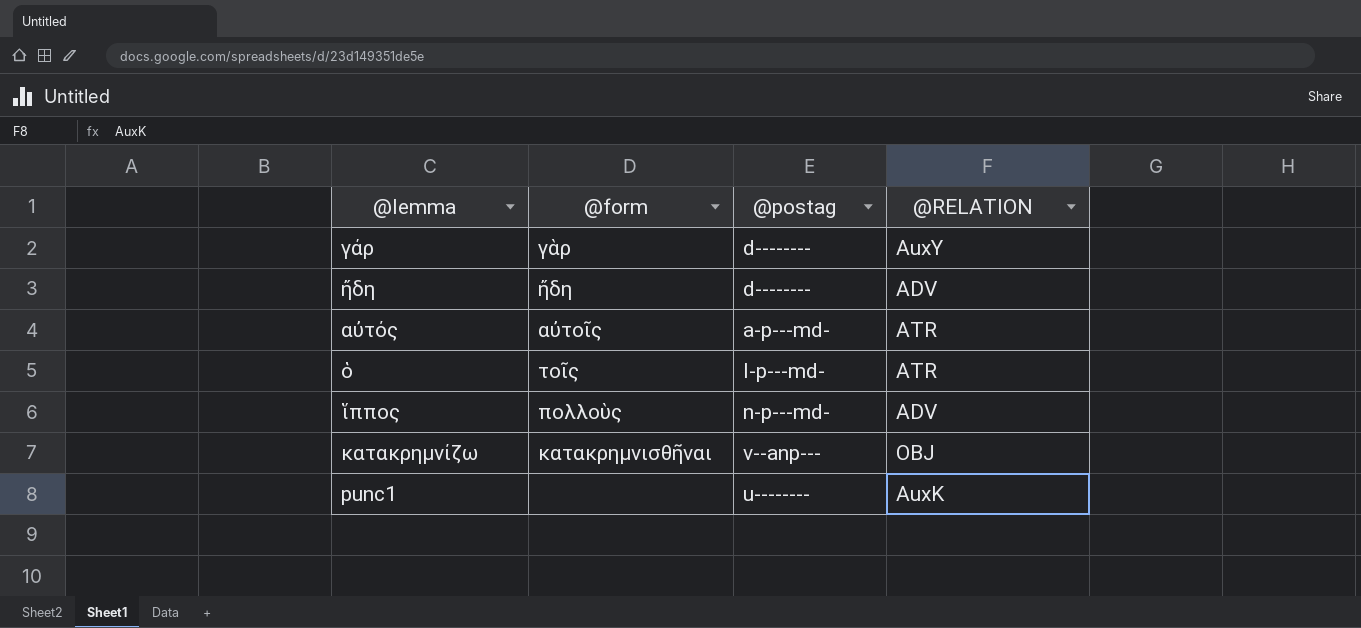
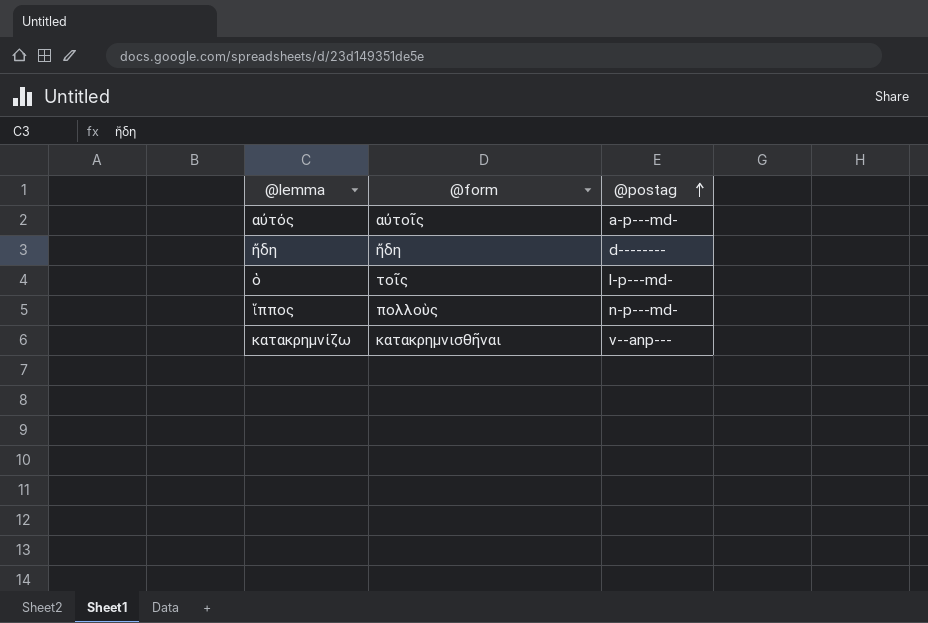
row order: none -> @postag ascending
column @RELATION | position: 4 -> none
row γάρ: γὰρ | d-------- | AuxY -> none
row punc1: none | u-------- | AuxK -> none

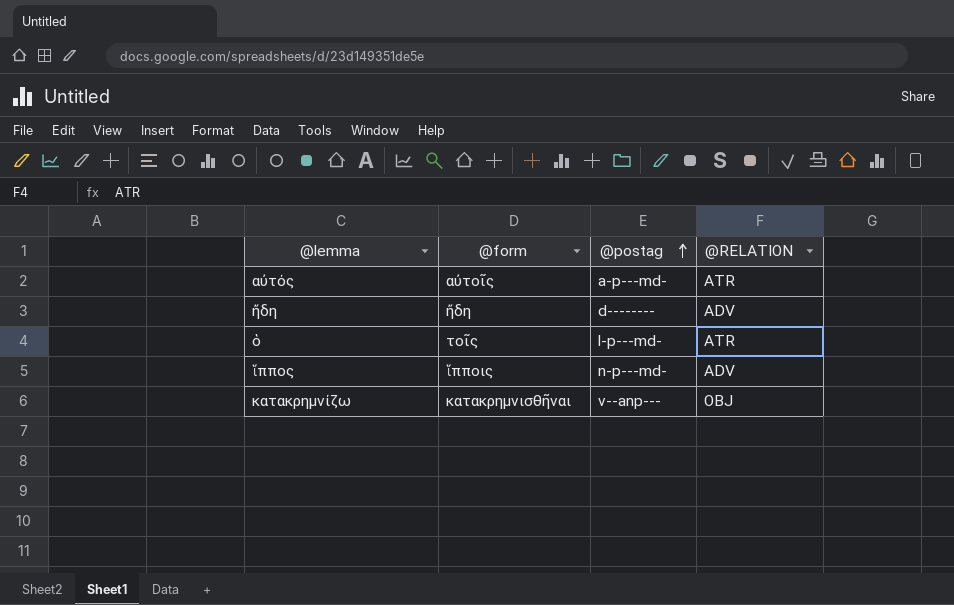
column @RELATION | position: none -> 4
ἵππος | @form: πολλοὺς -> ἵπποις

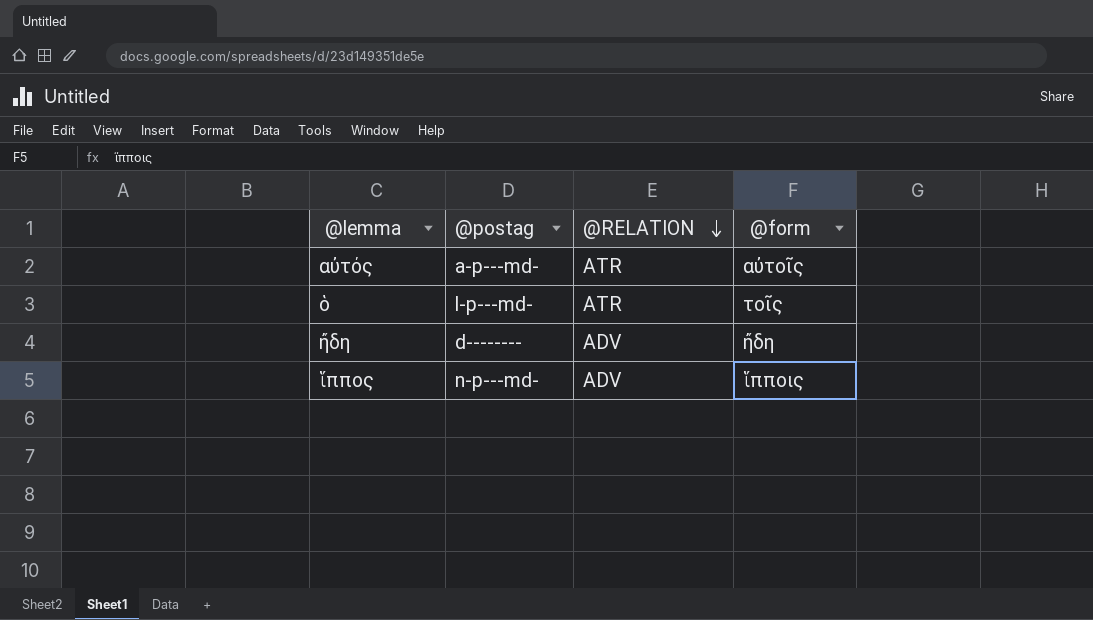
row order: @postag ascending -> @RELATION descending
column @form | position: 2 -> 4
row κατακρημνίζω: κατακρημνισθῆναι | v--anp--- | OBJ -> none

